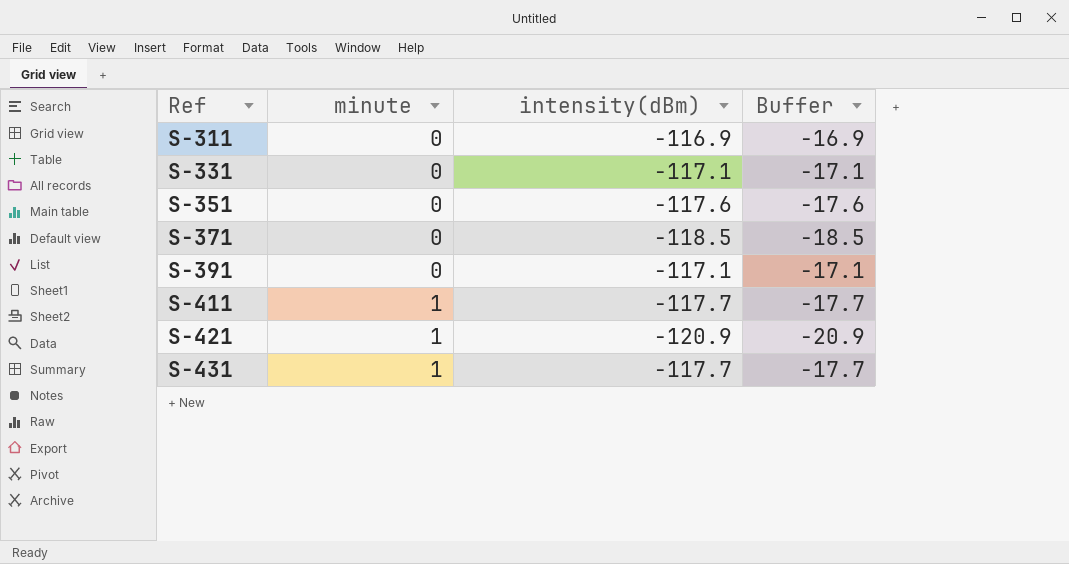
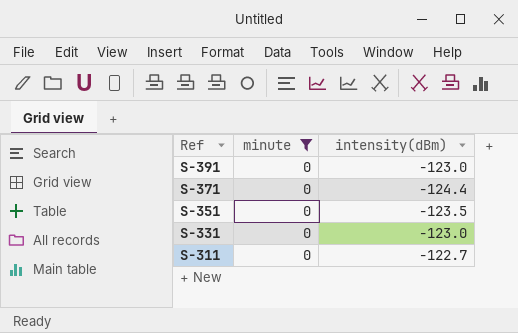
filter: none -> minute = 0
row order: Ref ascending -> Ref descending
column Buffer | formula: [intensity(dBm)] + 100 -> none
S-391 | intensity(dBm): -117.1 -> -123.0
S-371 | intensity(dBm): -118.5 -> -124.4
S-351 | intensity(dBm): -117.6 -> -123.5
S-331 | intensity(dBm): -117.1 -> -123.0
S-311 | intensity(dBm): -116.9 -> -122.7

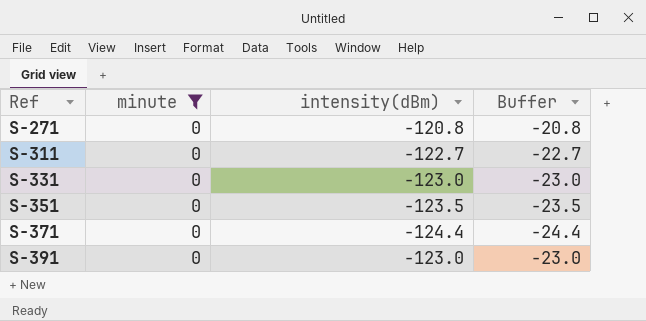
row order: Ref descending -> Ref ascending
column Buffer | formula: none -> [intensity(dBm)] + 100
row S-271: none -> 0 | -120.8 | -20.8

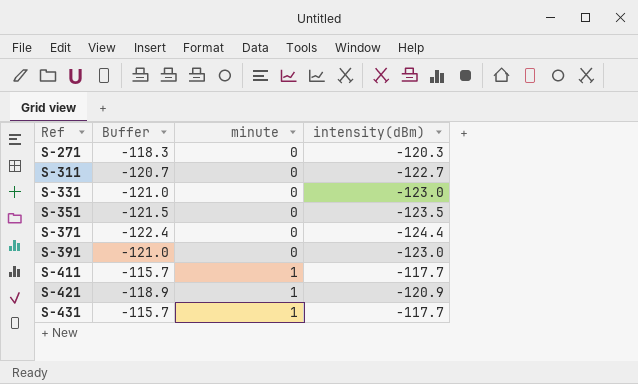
filter: minute = 0 -> none
column Buffer | formula: [intensity(dBm)] + 100 -> [intensity(dBm)] + 2
column Buffer | position: 4 -> 2
S-271 | intensity(dBm): -120.8 -> -120.3

